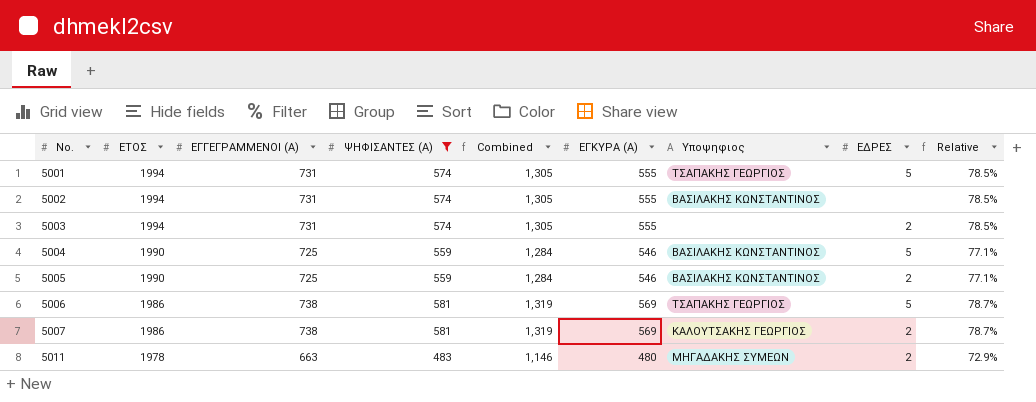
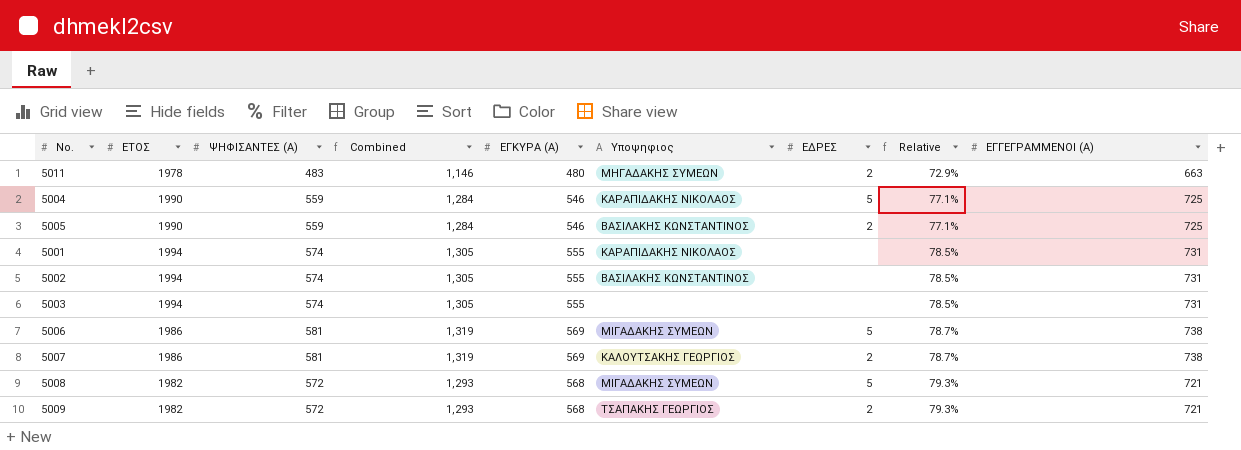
filter: ΨΗΦΙΣΑΝΤΕΣ (Α) != 572 -> none
row order: No. ascending -> Relative ascending
column ΕΓΓΕΓΡΑΜΜΕΝΟΙ (Α) | position: 3 -> 9
5004 | Υποψηφιος: ΒΑΣΙΛΑΚΗΣ ΚΩΝΣΤΑΝΤΙΝΟΣ -> ΚΑΡΑΠΙΔΑΚΗΣ ΝΙΚΟΛΑΟΣ
5001 | Υποψηφιος: ΤΣΑΠΑΚΗΣ ΓΕΩΡΓΙΟΣ -> ΚΑΡΑΠΙΔΑΚΗΣ ΝΙΚΟΛΑΟΣ
5001 | ΕΔΡΕΣ: 5 -> none
5003 | ΕΔΡΕΣ: 2 -> none
5006 | Υποψηφιος: ΤΣΑΠΑΚΗΣ ΓΕΩΡΓΙΟΣ -> ΜΙΓΑΔΑΚΗΣ ΣΥΜΕΩΝ

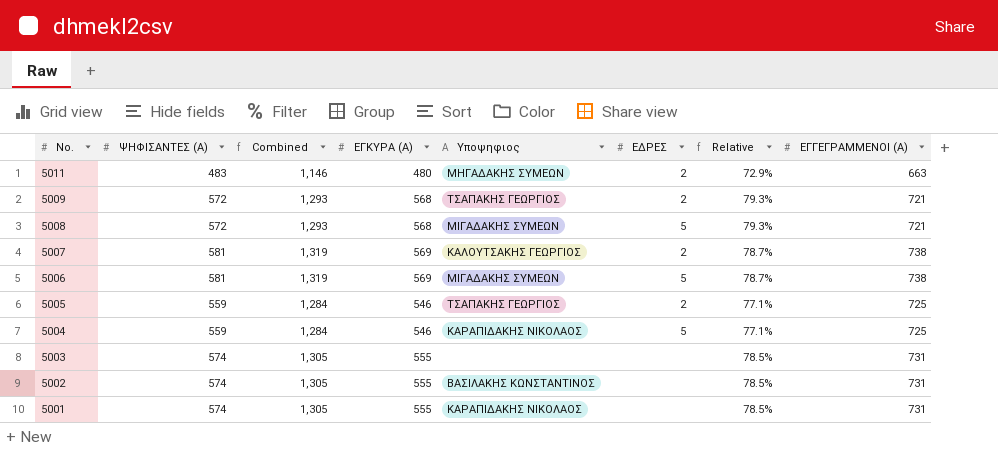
row order: Relative ascending -> No. descending
column ΕΤΟΣ | position: 2 -> none
5005 | Υποψηφιος: ΒΑΣΙΛΑΚΗΣ ΚΩΝΣΤΑΝΤΙΝΟΣ -> ΤΣΑΠΑΚΗΣ ΓΕΩΡΓΙΟΣ

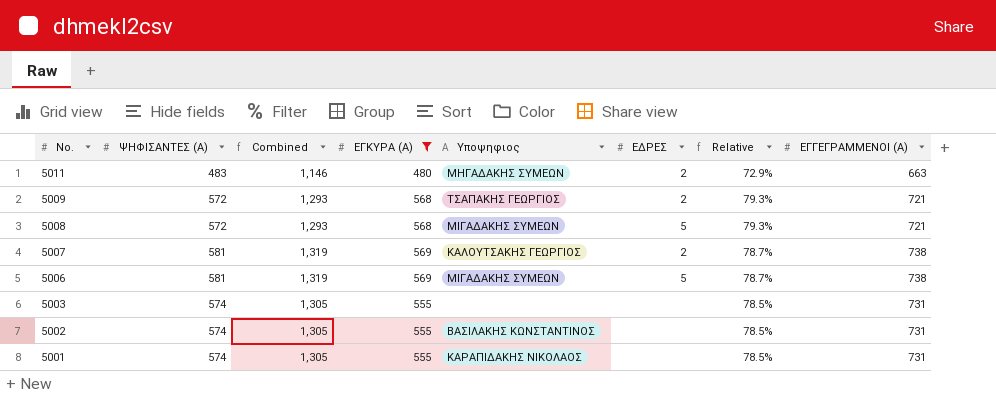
filter: none -> ΕΓΚΥΡΑ (Α) != 546

